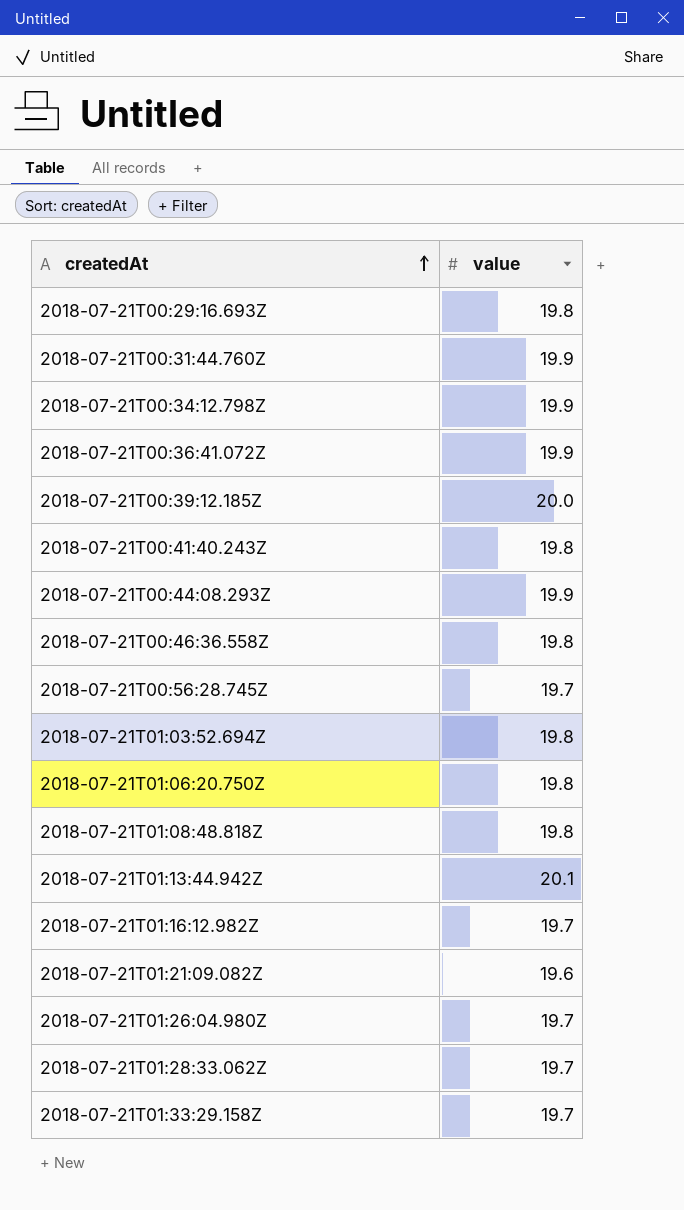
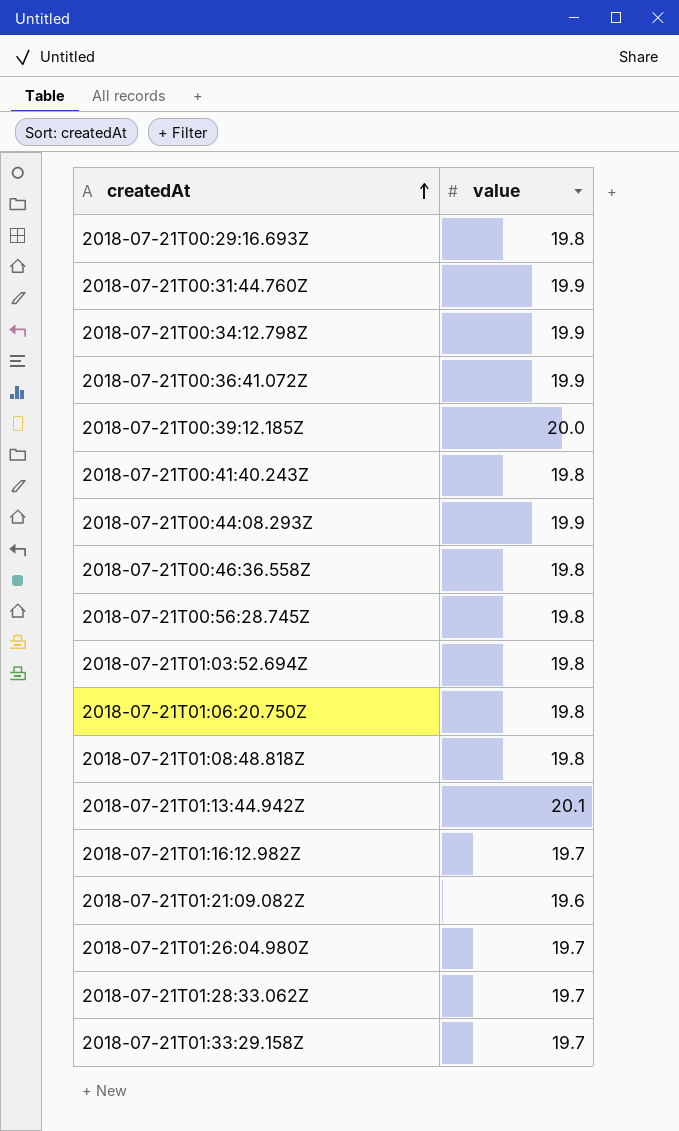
2018-07-21T00:56:28.745Z | value: 19.7 -> 19.8

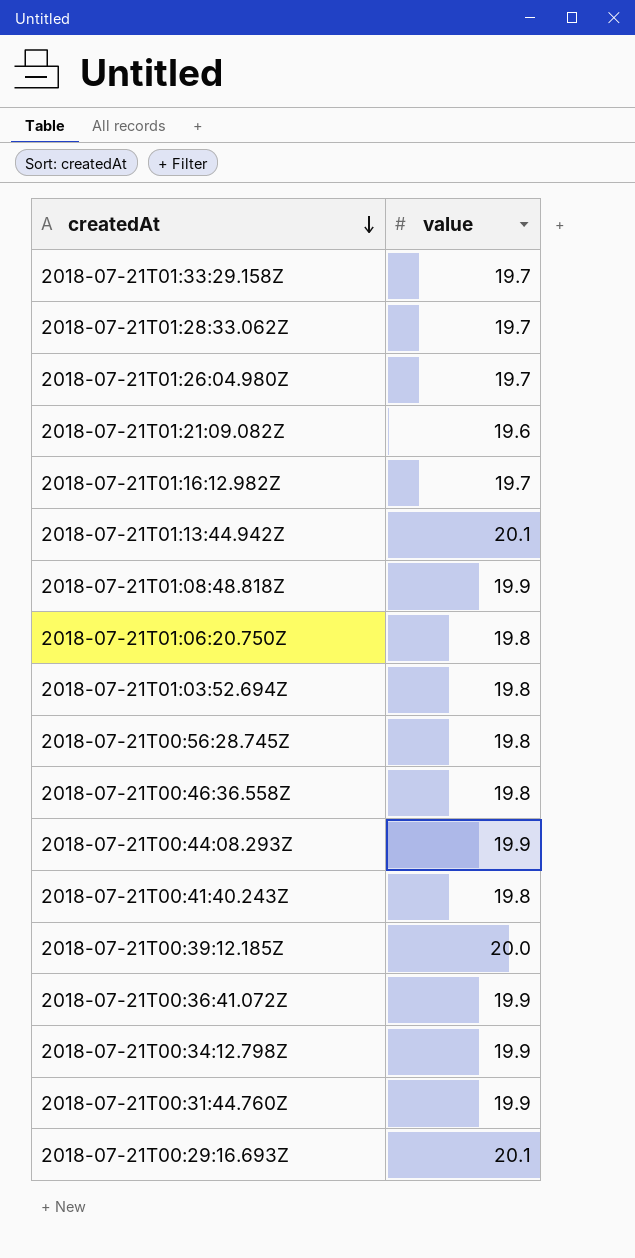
row order: createdAt ascending -> createdAt descending
2018-07-21T01:08:48.818Z | value: 19.8 -> 19.9
2018-07-21T00:29:16.693Z | value: 19.8 -> 20.1

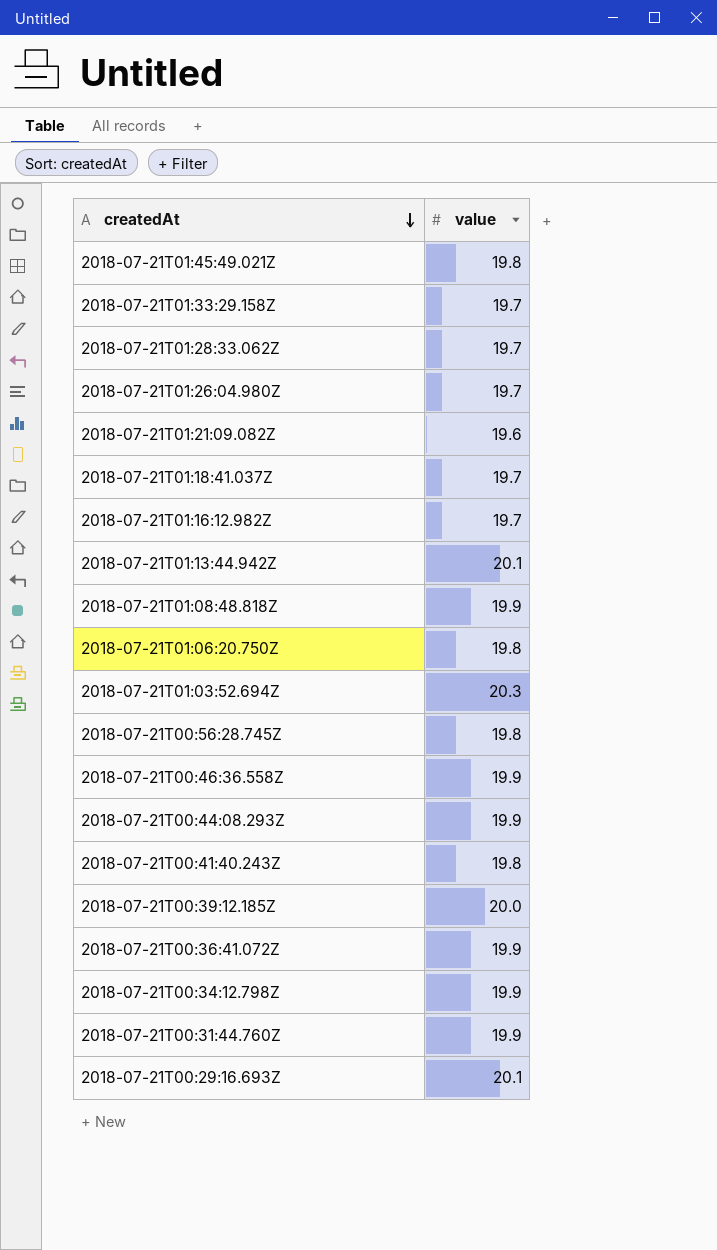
row 2018-07-21T01:45:49.021Z: none -> 19.8
row 2018-07-21T01:18:41.037Z: none -> 19.7
2018-07-21T01:03:52.694Z | value: 19.8 -> 20.3
2018-07-21T00:46:36.558Z | value: 19.8 -> 19.9

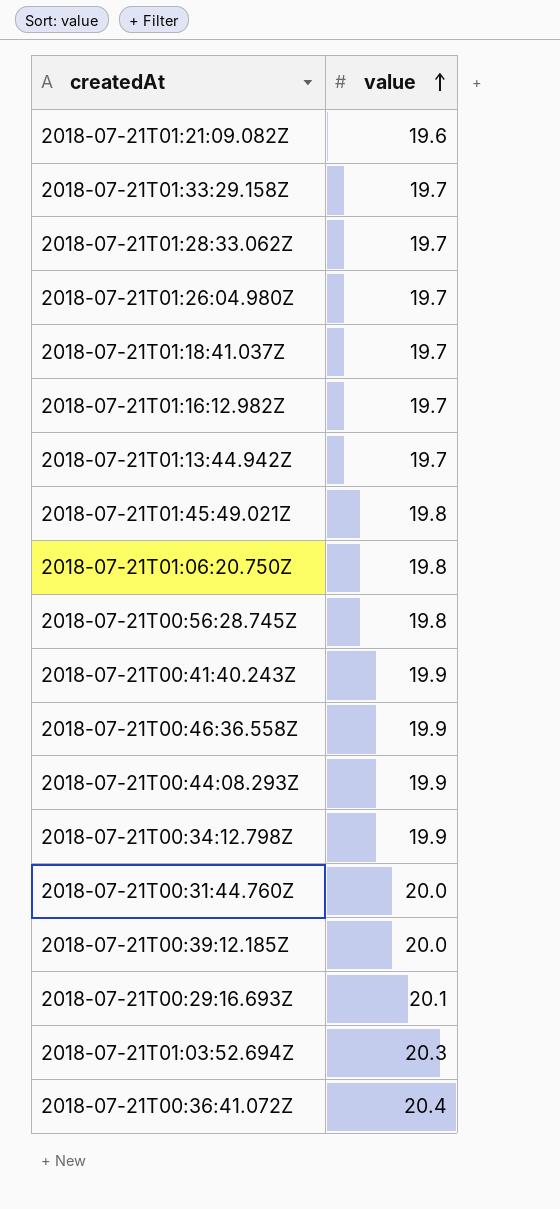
row order: createdAt descending -> value ascending
row 2018-07-21T01:08:48.818Z: 19.9 -> none
2018-07-21T01:13:44.942Z | value: 20.1 -> 19.7
2018-07-21T00:41:40.243Z | value: 19.8 -> 19.9
2018-07-21T00:31:44.760Z | value: 19.9 -> 20.0
2018-07-21T00:36:41.072Z | value: 19.9 -> 20.4

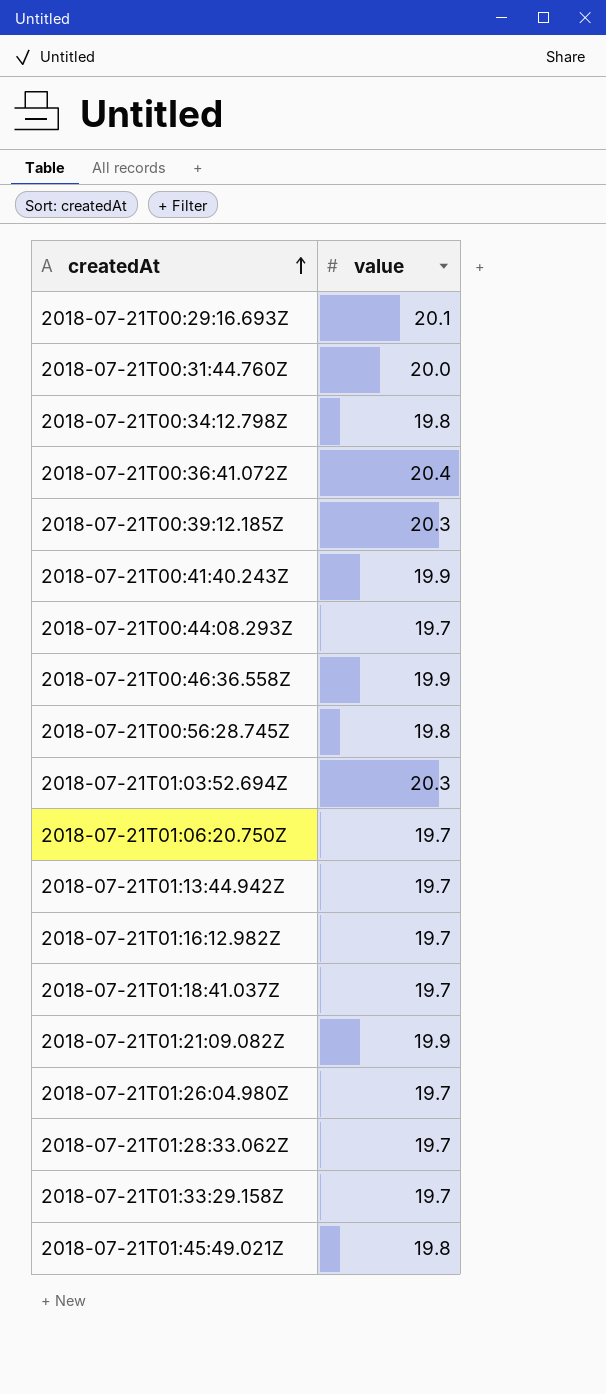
row order: value ascending -> createdAt ascending
2018-07-21T00:34:12.798Z | value: 19.9 -> 19.8
2018-07-21T00:39:12.185Z | value: 20.0 -> 20.3
2018-07-21T00:44:08.293Z | value: 19.9 -> 19.7
2018-07-21T01:06:20.750Z | value: 19.8 -> 19.7
2018-07-21T01:21:09.082Z | value: 19.6 -> 19.9

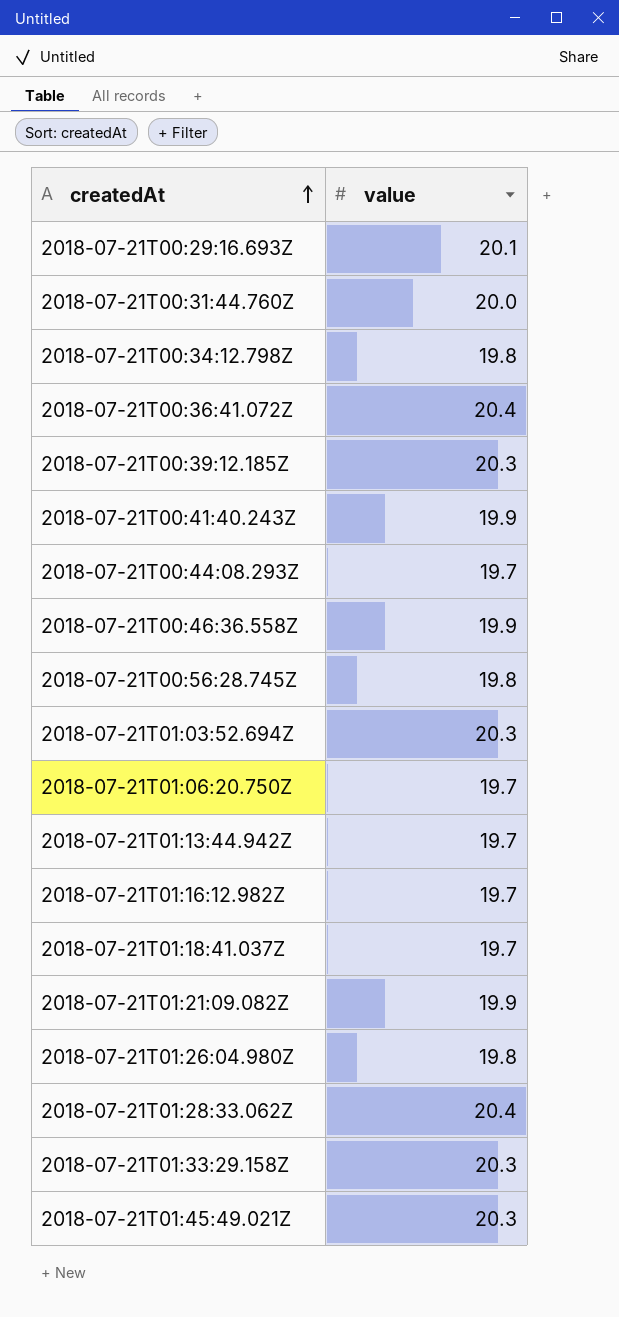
2018-07-21T01:26:04.980Z | value: 19.7 -> 19.8
2018-07-21T01:28:33.062Z | value: 19.7 -> 20.4
2018-07-21T01:33:29.158Z | value: 19.7 -> 20.3
2018-07-21T01:45:49.021Z | value: 19.8 -> 20.3

